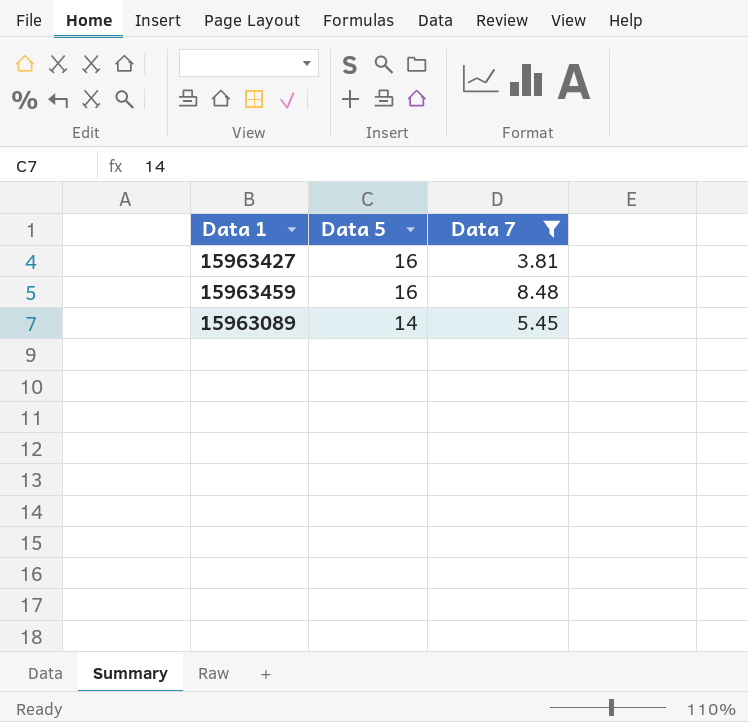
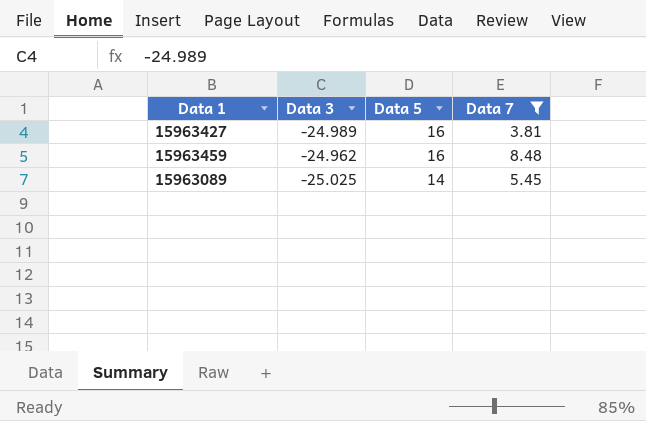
column Data 3 | position: none -> 2

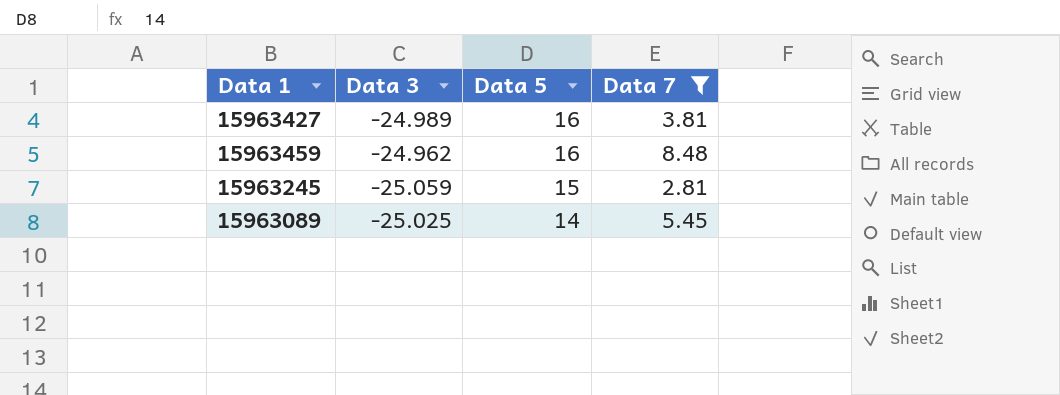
row 15963245: none -> -25.059 | 15 | 2.81

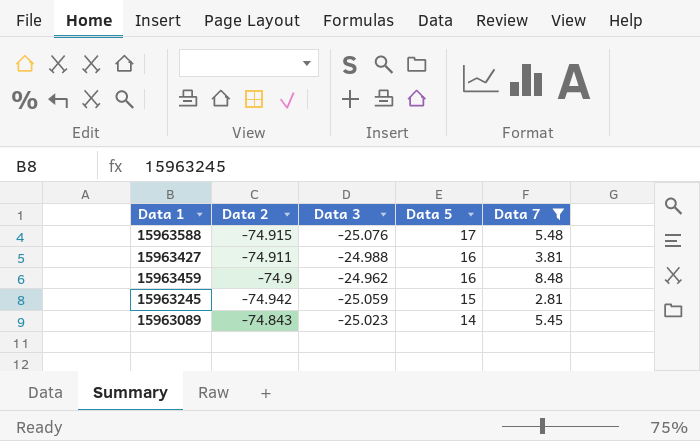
column Data 2 | position: none -> 2
row 15963588: none -> -74.915 | -25.076 | 17 | 5.48
15963427 | Data 3: -24.989 -> -24.988
15963089 | Data 3: -25.025 -> -25.023

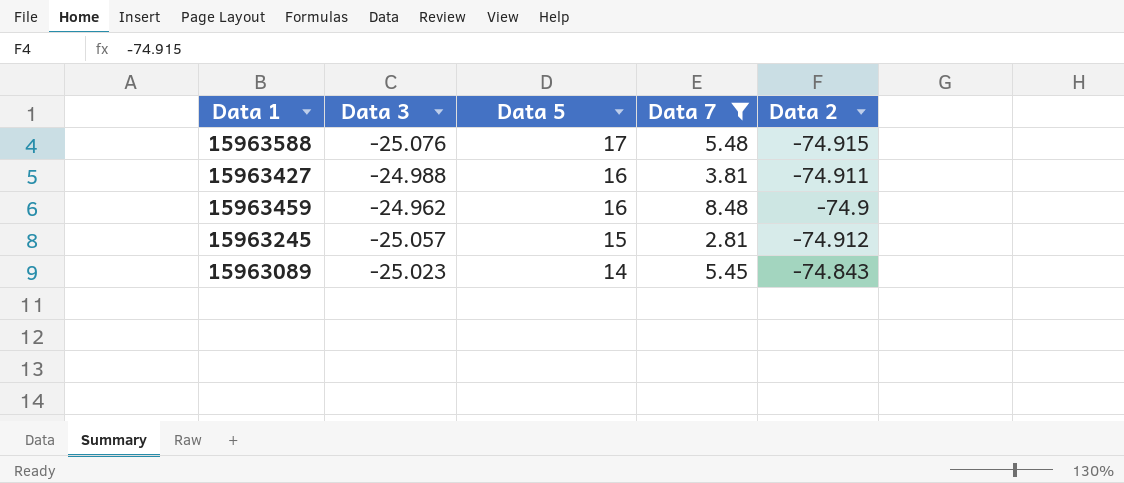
column Data 2 | position: 2 -> 5
15963245 | Data 3: -25.059 -> -25.057
15963245 | Data 2: -74.942 -> -74.912

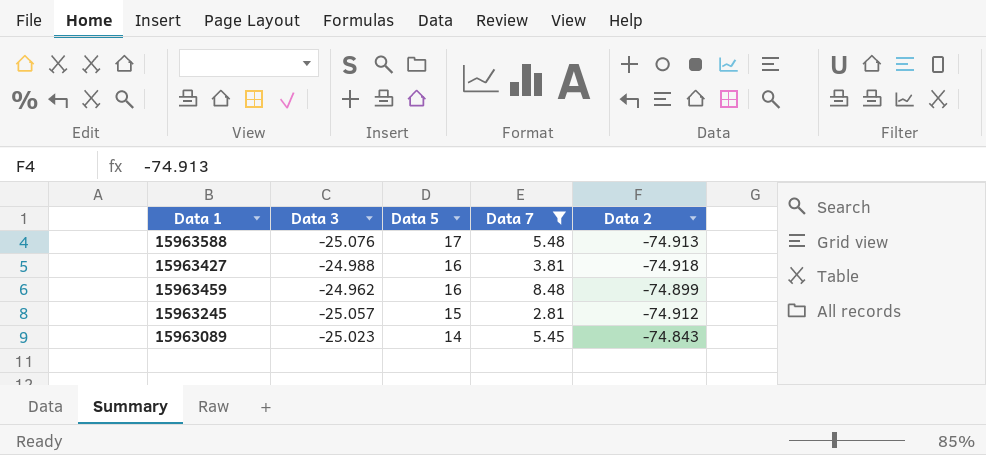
15963588 | Data 2: -74.915 -> -74.913
15963427 | Data 2: -74.911 -> -74.918
15963459 | Data 2: -74.9 -> -74.899

